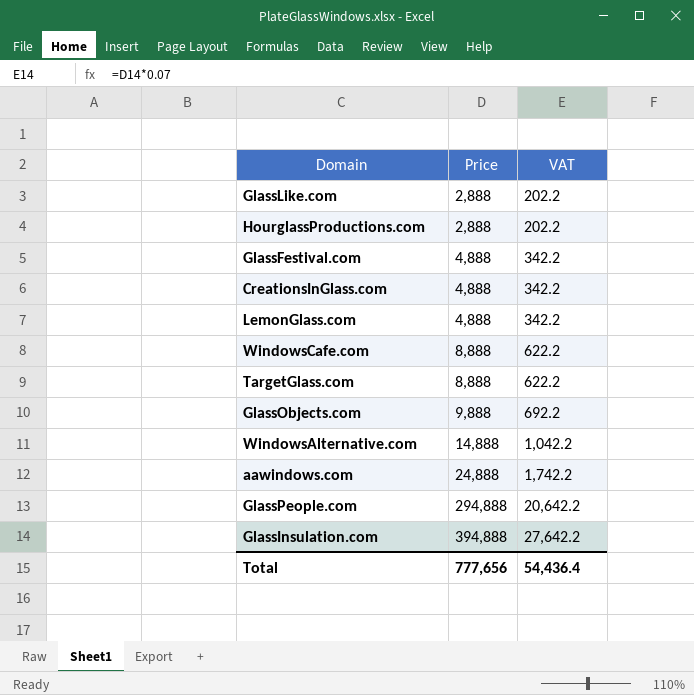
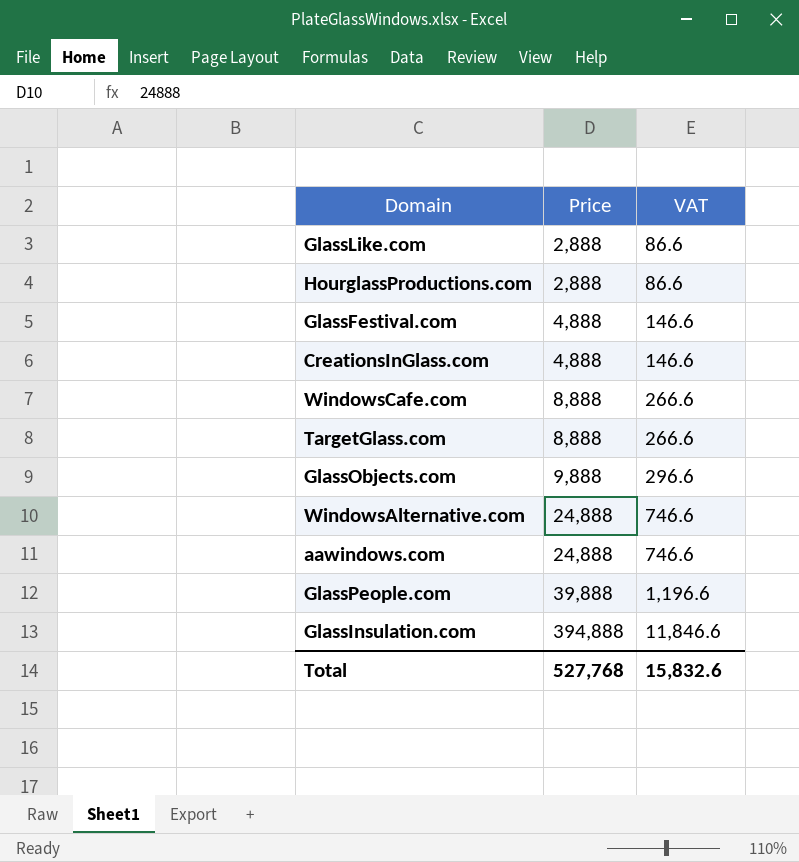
column VAT | formula: [Price] * 0.07 -> [Price] * 0.03
row LemonGlass.com: 4,888 | 342.2 -> none
WindowsAlternative.com | Price: 14,888 -> 24,888
GlassPeople.com | Price: 294,888 -> 39,888
Total | Price: 777,656 -> 527,768
Total | VAT: 54,436.4 -> 15,832.6

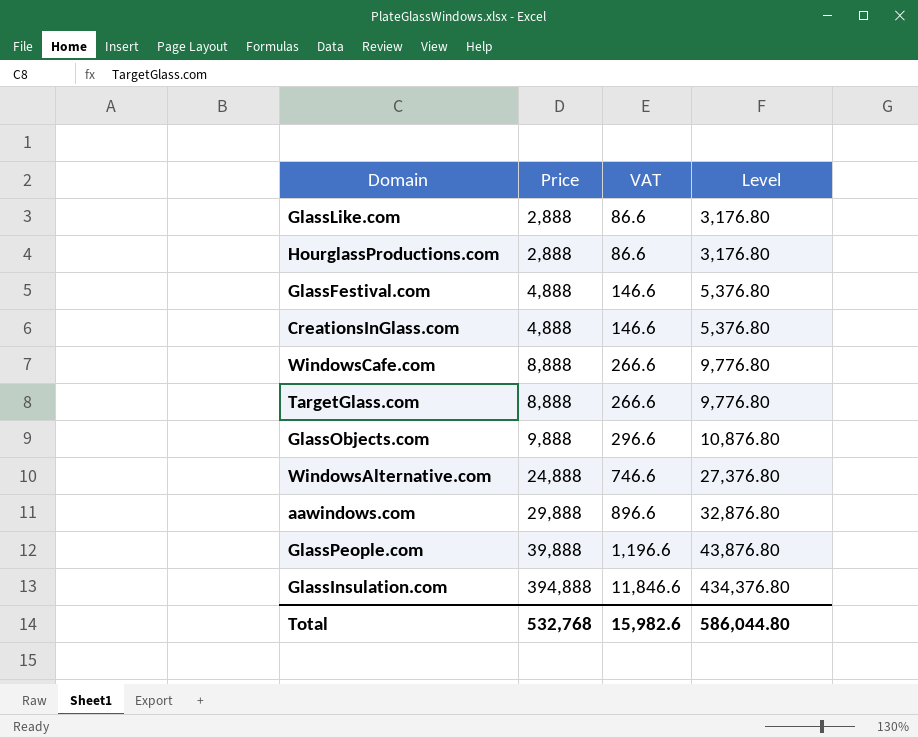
column Level | formula: none -> [Price] * 1.1
aawindows.com | Price: 24,888 -> 29,888
aawindows.com | VAT: 746.6 -> 896.6
Total | Price: 527,768 -> 532,768
Total | VAT: 15,832.6 -> 15,982.6

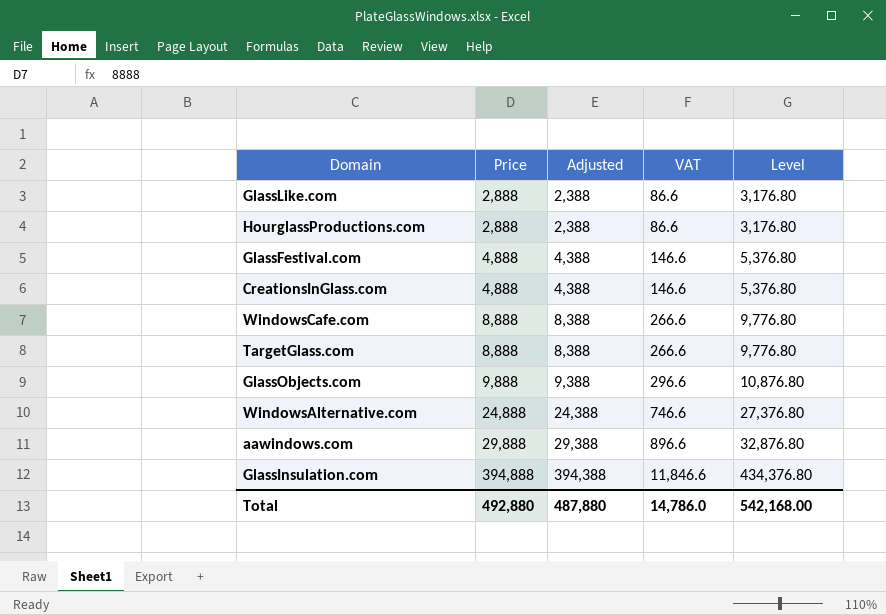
column Adjusted | formula: none -> [Price] - 500
row GlassPeople.com: 39,888 | 1,196.6 | 43,876.80 -> none
Total | Price: 532,768 -> 492,880
Total | VAT: 15,982.6 -> 14,786.0
Total | Level: 586,044.80 -> 542,168.00

